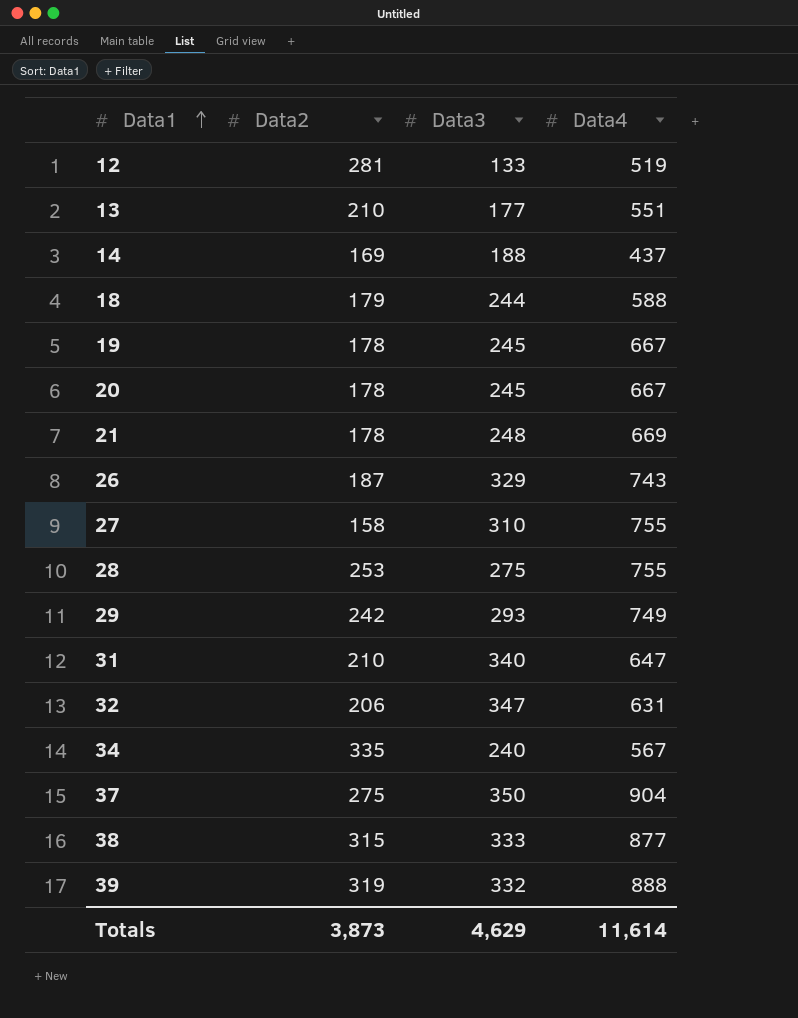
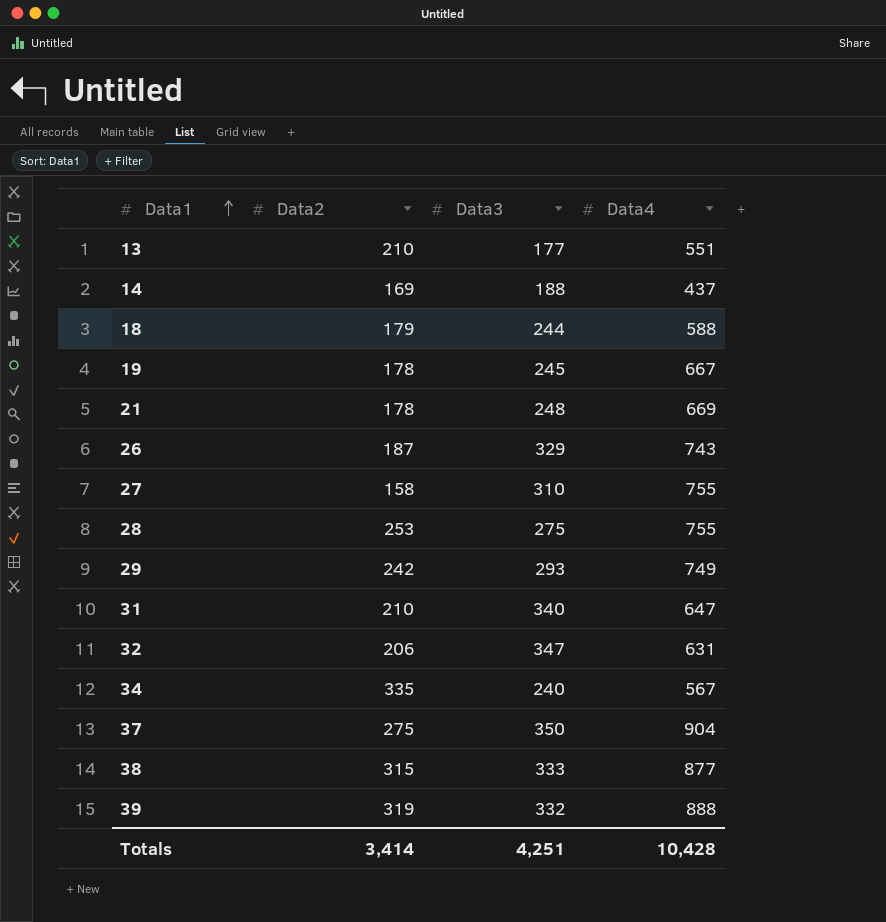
row 12: 281 | 133 | 519 -> none
row 20: 178 | 245 | 667 -> none
Totals | Data2: 3,873 -> 3,414
Totals | Data3: 4,629 -> 4,251
Totals | Data4: 11,614 -> 10,428

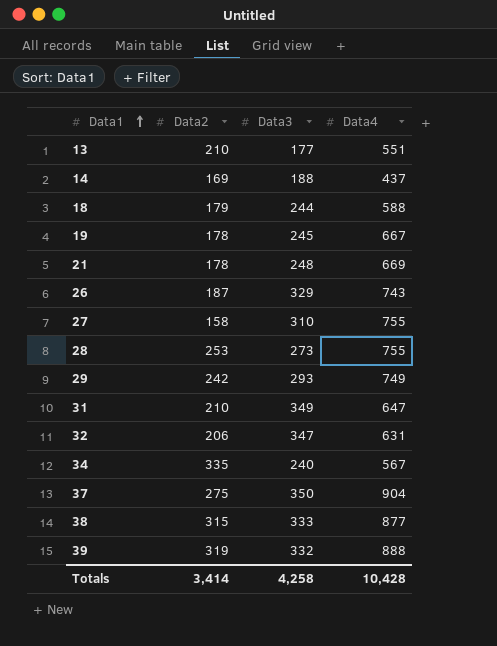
28 | Data3: 275 -> 273
31 | Data3: 340 -> 349
Totals | Data3: 4,251 -> 4,258

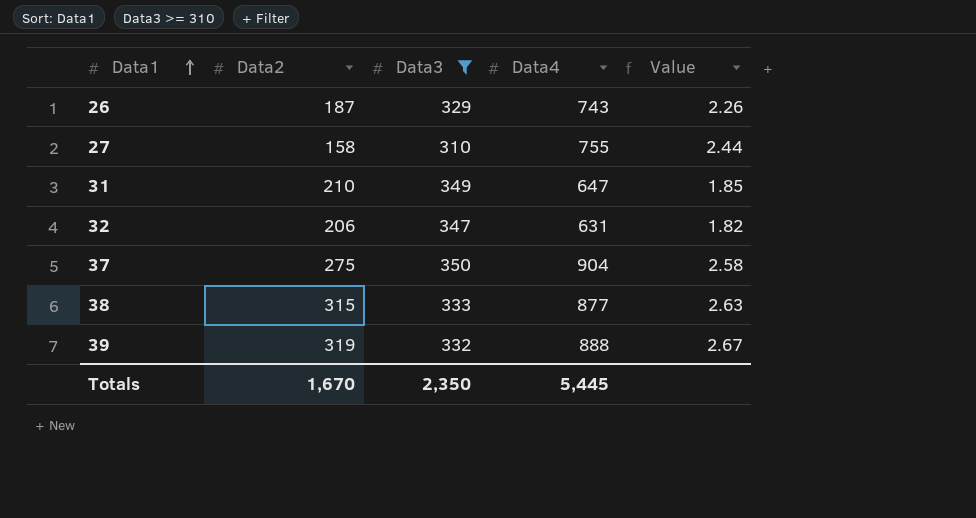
filter: none -> Data3 >= 310
column Value | formula: none -> [Data4] / [Data3]
Totals | Data2: 3,414 -> 1,670
Totals | Data3: 4,258 -> 2,350
Totals | Data4: 10,428 -> 5,445

